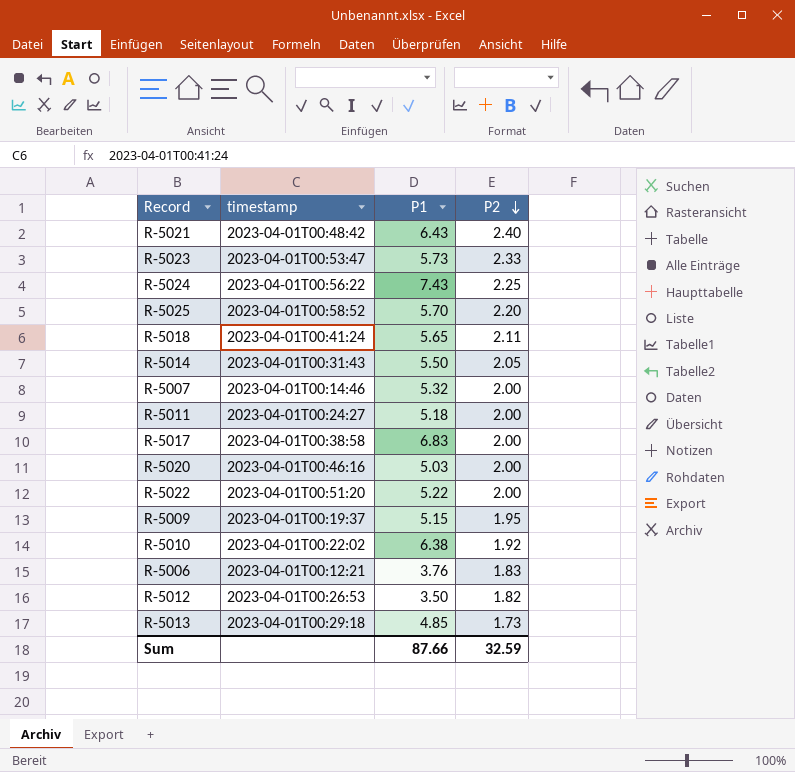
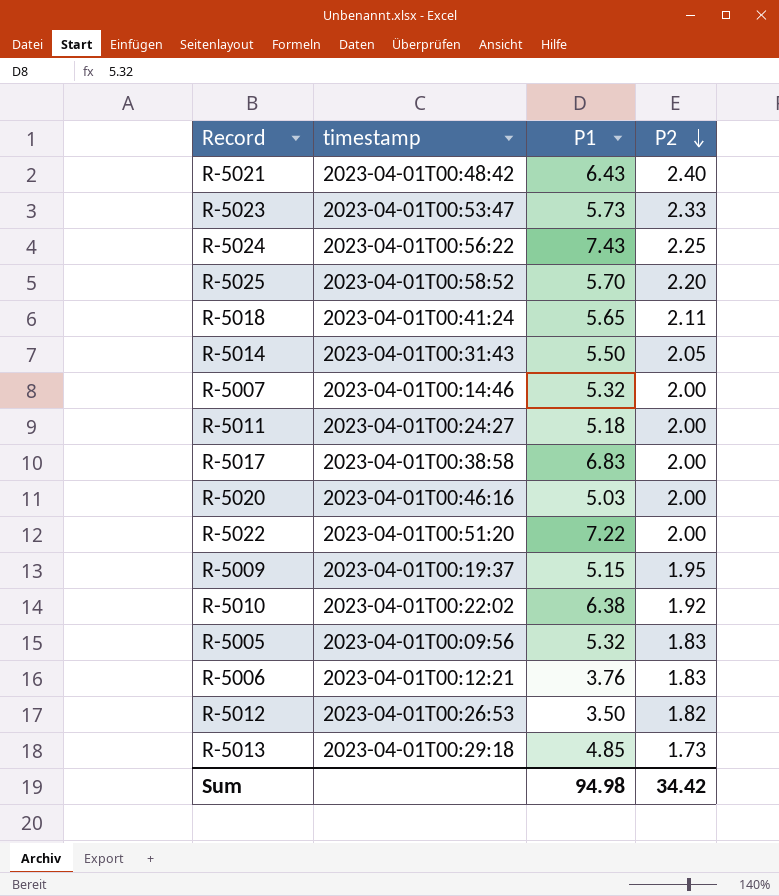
R-5022 | P1: 5.22 -> 7.22
row R-5005: none -> 2023-04-01T00:09:56 | 5.32 | 1.83
Sum | P1: 87.66 -> 94.98
Sum | P2: 32.59 -> 34.42

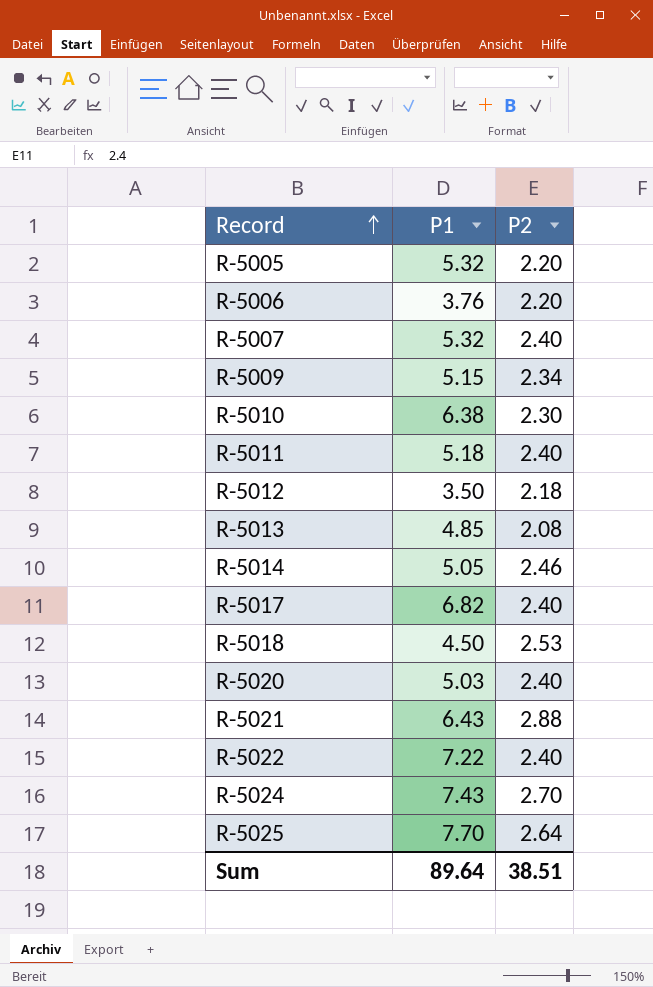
row order: P2 descending -> Record ascending
column timestamp | position: 2 -> none
row R-5023: 2023-04-01T00:53:47 | 5.73 | 2.33 -> none
R-5005 | P2: 1.83 -> 2.20
R-5006 | P2: 1.83 -> 2.20
R-5007 | P2: 2.00 -> 2.40
R-5009 | P2: 1.95 -> 2.34
R-5010 | P2: 1.92 -> 2.30
R-5011 | P2: 2.00 -> 2.40
R-5012 | P2: 1.82 -> 2.18
R-5013 | P2: 1.73 -> 2.08
R-5014 | P1: 5.50 -> 5.05
R-5014 | P2: 2.05 -> 2.46
R-5017 | P1: 6.83 -> 6.82
R-5017 | P2: 2.00 -> 2.40
R-5018 | P1: 5.65 -> 4.50
R-5018 | P2: 2.11 -> 2.53
R-5020 | P2: 2.00 -> 2.40
R-5021 | P2: 2.40 -> 2.88
R-5022 | P2: 2.00 -> 2.40
R-5024 | P2: 2.25 -> 2.70
R-5025 | P1: 5.70 -> 7.70
R-5025 | P2: 2.20 -> 2.64
Sum | P1: 94.98 -> 89.64
Sum | P2: 34.42 -> 38.51

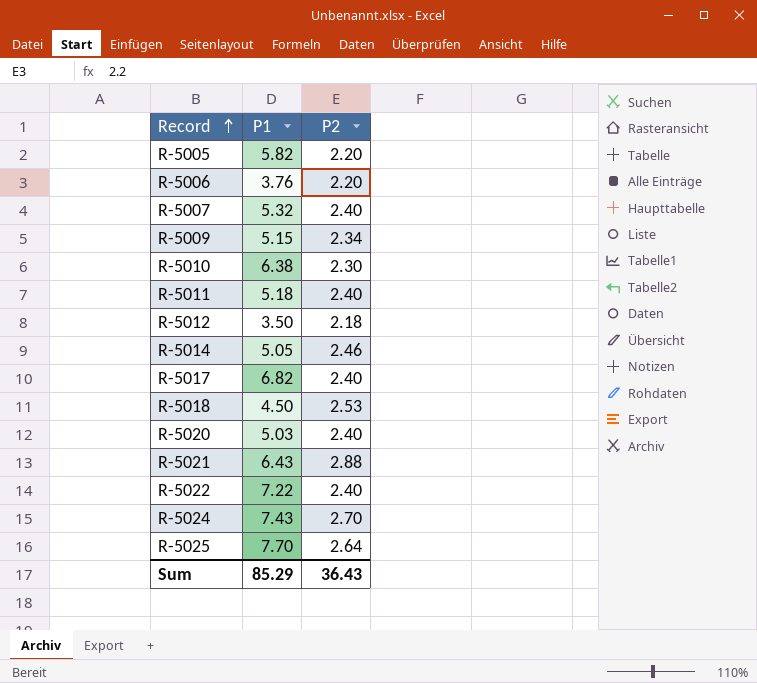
row R-5013: 4.85 | 2.08 -> none
R-5005 | P1: 5.32 -> 5.82
Sum | P1: 89.64 -> 85.29
Sum | P2: 38.51 -> 36.43

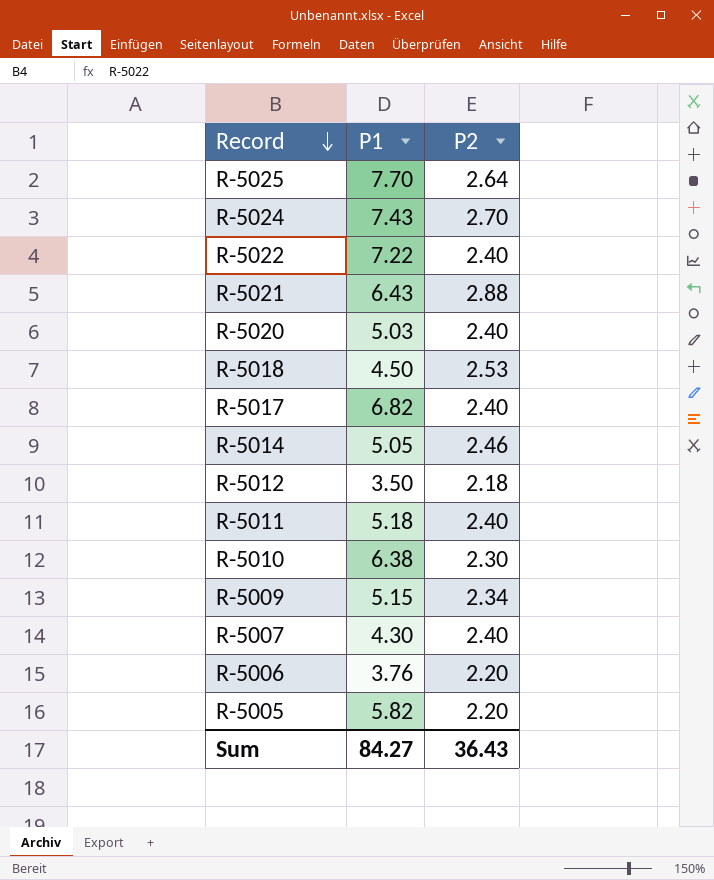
row order: Record ascending -> Record descending
R-5007 | P1: 5.32 -> 4.30
Sum | P1: 85.29 -> 84.27

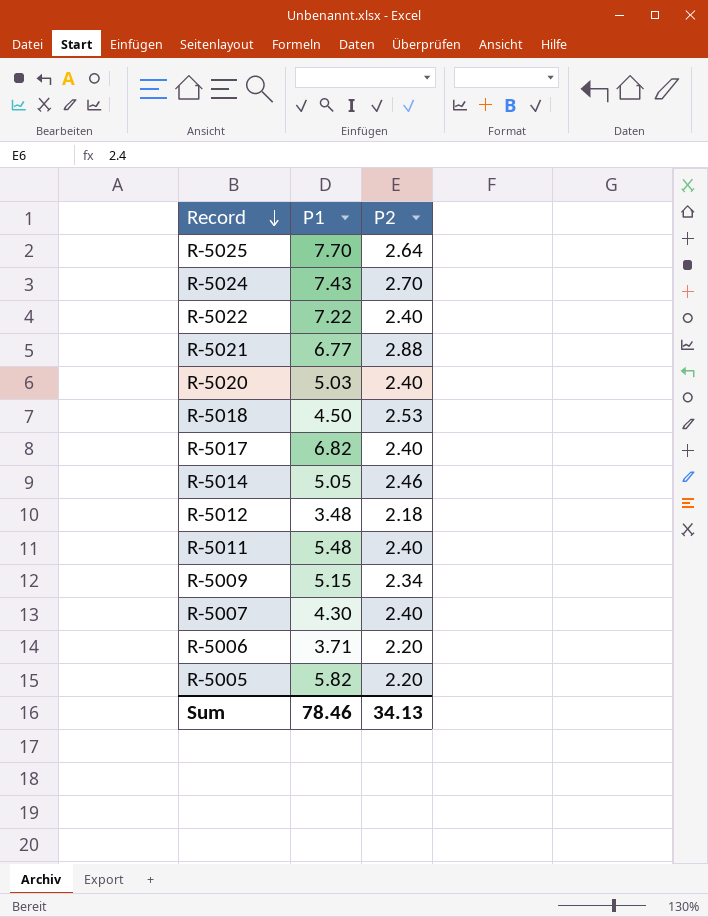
row R-5010: 6.38 | 2.30 -> none
R-5021 | P1: 6.43 -> 6.77
R-5012 | P1: 3.50 -> 3.48
R-5011 | P1: 5.18 -> 5.48
R-5006 | P1: 3.76 -> 3.71
Sum | P1: 84.27 -> 78.46
Sum | P2: 36.43 -> 34.13

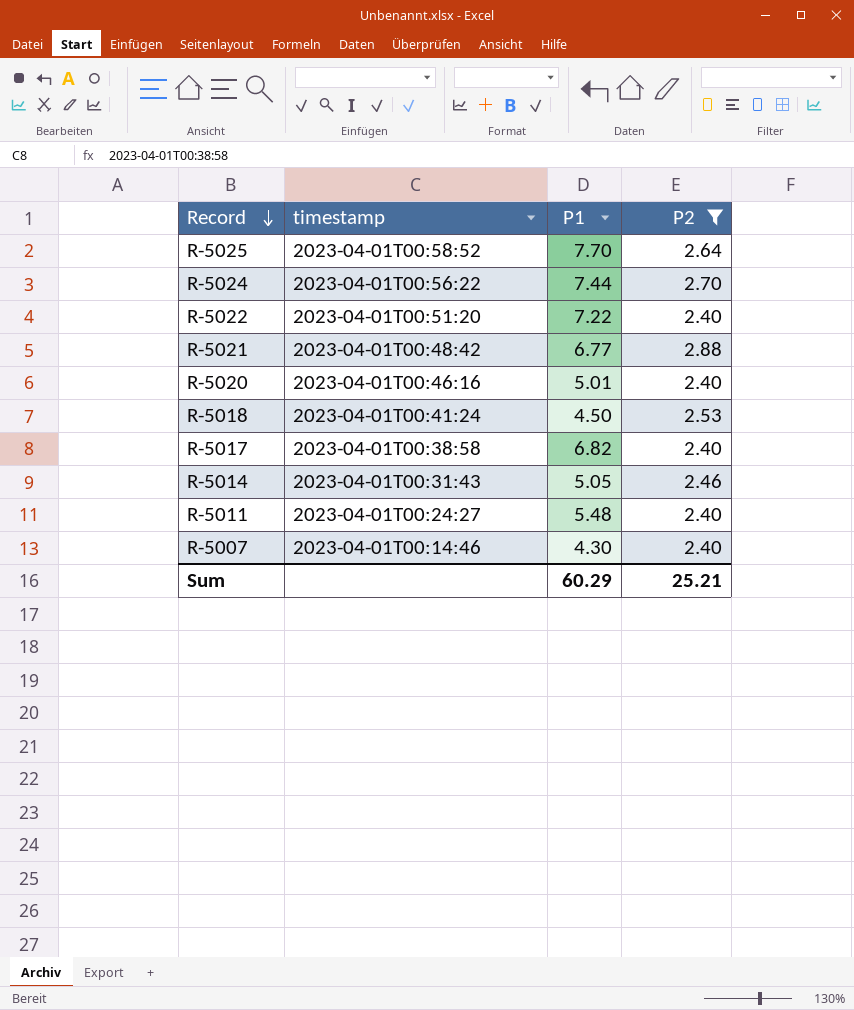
filter: none -> P2 >= 2.40
column timestamp | position: none -> 2
R-5024 | P1: 7.43 -> 7.44
R-5020 | P1: 5.03 -> 5.01
Sum | P1: 78.46 -> 60.29
Sum | P2: 34.13 -> 25.21

